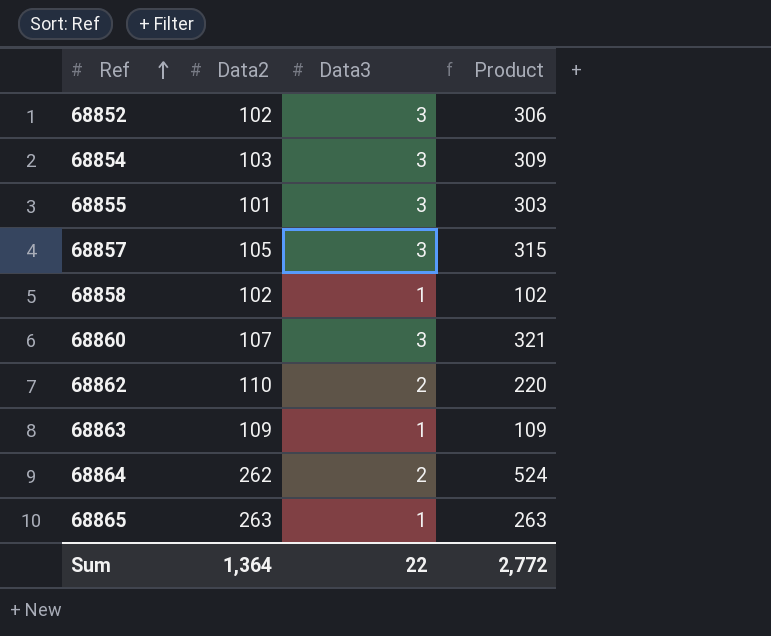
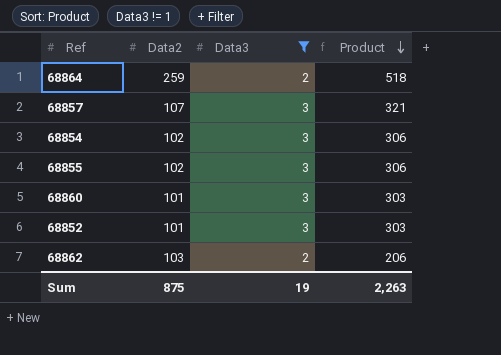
filter: none -> Data3 != 1
row order: Ref ascending -> Product descending
68864 | Data2: 262 -> 259
68864 | Product: 524 -> 518
68857 | Data2: 105 -> 107
68857 | Product: 315 -> 321
68854 | Data2: 103 -> 102
68854 | Product: 309 -> 306
68855 | Data2: 101 -> 102
68855 | Product: 303 -> 306
68860 | Data2: 107 -> 101
68860 | Product: 321 -> 303
68852 | Data2: 102 -> 101
68852 | Product: 306 -> 303
68862 | Data2: 110 -> 103
68862 | Product: 220 -> 206
Sum | Data2: 1,364 -> 875
Sum | Data3: 22 -> 19
Sum | Product: 2,772 -> 2,263

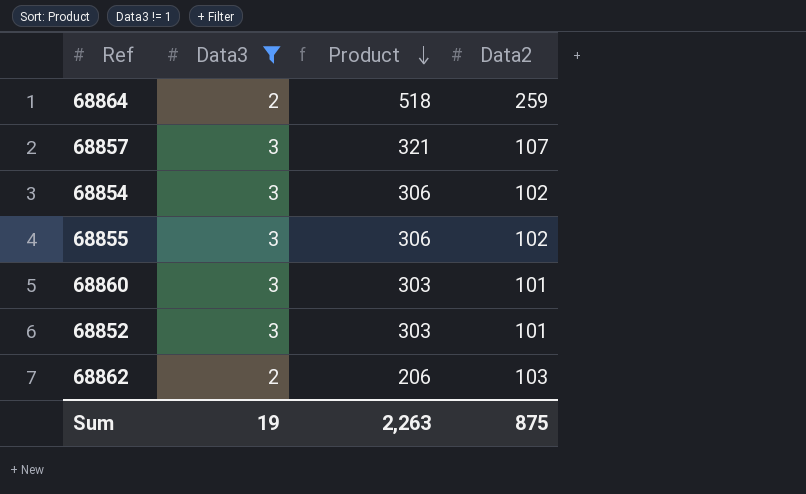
column Data2 | position: 2 -> 4

